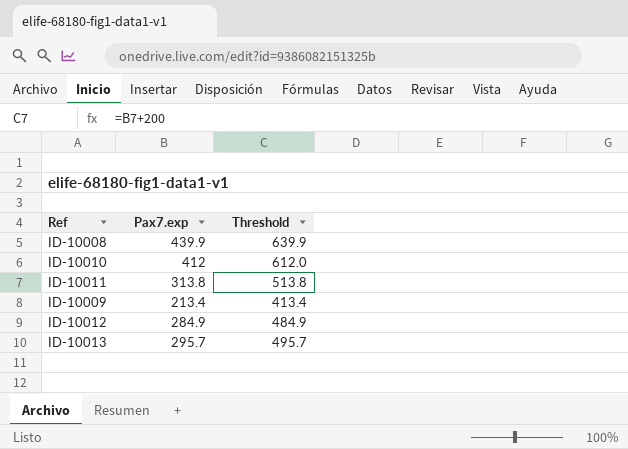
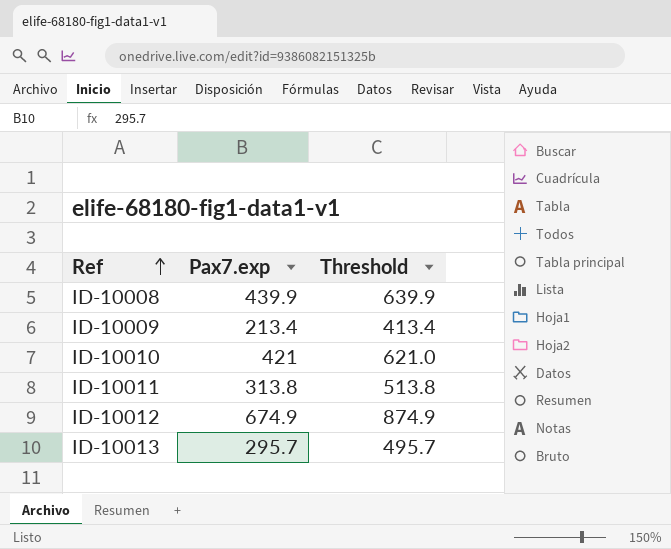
row order: none -> Ref ascending
ID-10010 | Pax7.exp: 412 -> 421
ID-10010 | Threshold: 612.0 -> 621.0
ID-10012 | Pax7.exp: 284.9 -> 674.9
ID-10012 | Threshold: 484.9 -> 874.9

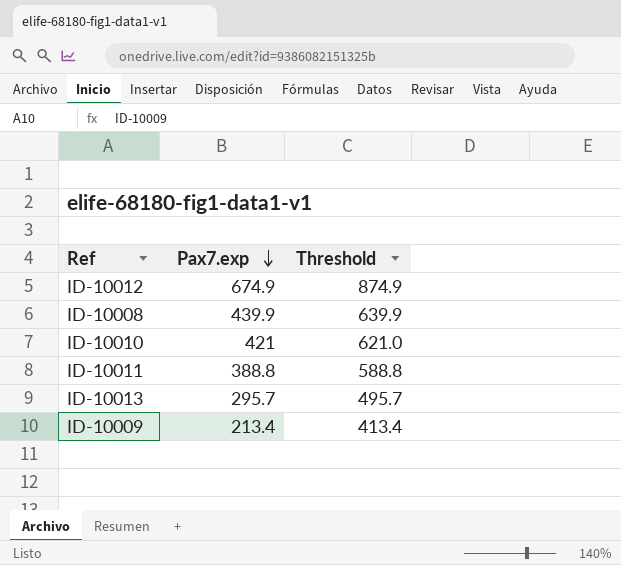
row order: Ref ascending -> Pax7.exp descending
ID-10011 | Pax7.exp: 313.8 -> 388.8
ID-10011 | Threshold: 513.8 -> 588.8

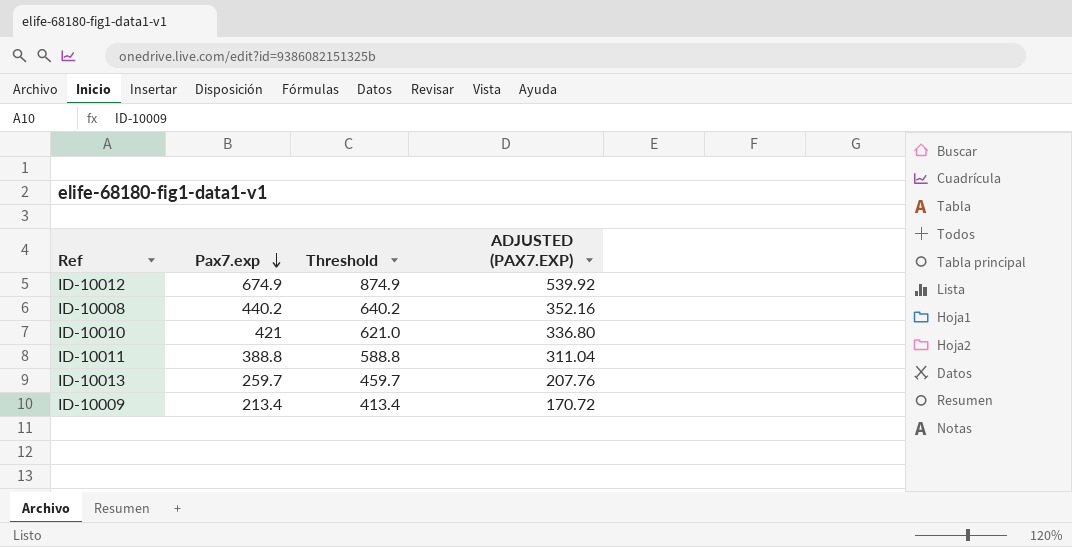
column ADJUSTED (PAX7.EXP) | formula: none -> [Pax7.exp] * 0.8
ID-10008 | Pax7.exp: 439.9 -> 440.2
ID-10008 | Threshold: 639.9 -> 640.2
ID-10013 | Pax7.exp: 295.7 -> 259.7
ID-10013 | Threshold: 495.7 -> 459.7

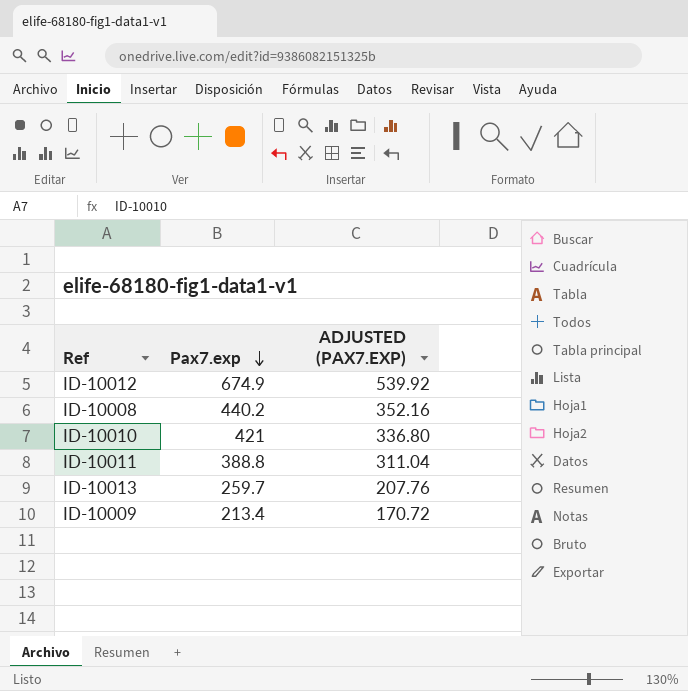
column Threshold | formula: [Pax7.exp] + 200 -> none

